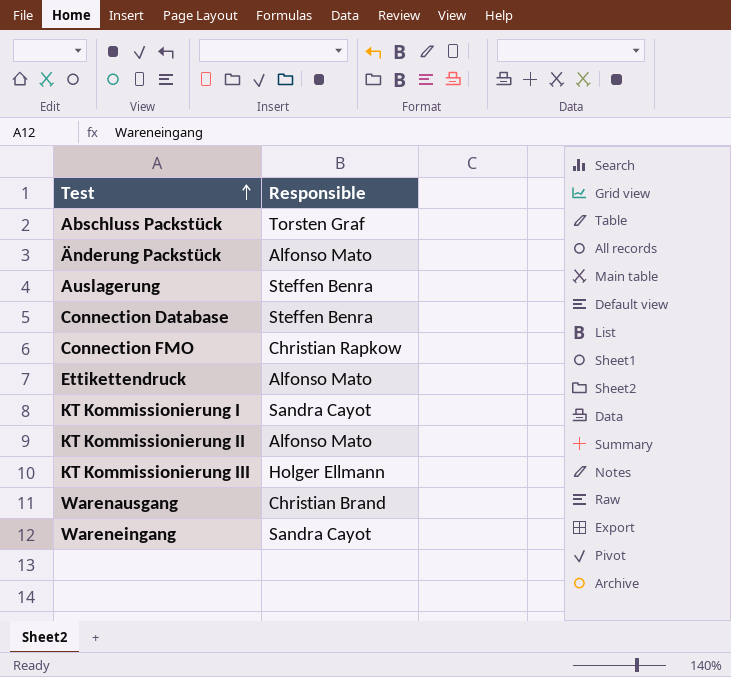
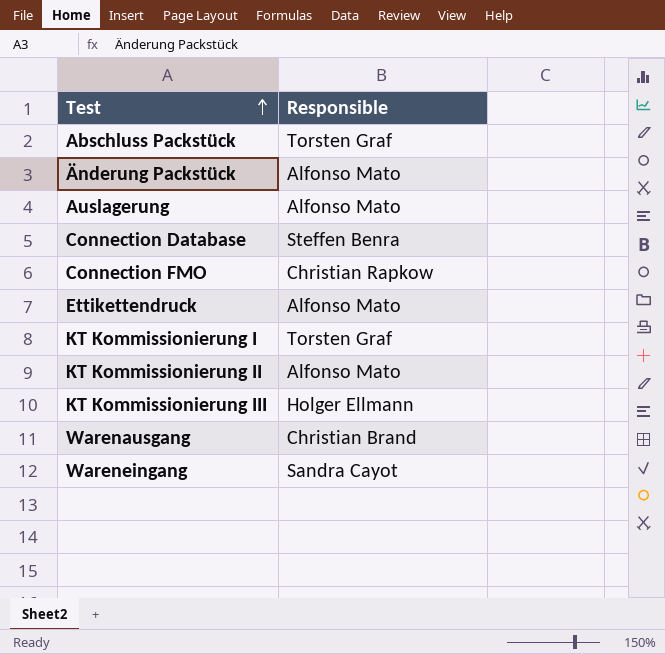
Auslagerung | Responsible: Steffen Benra -> Alfonso Mato
KT Kommissionierung I | Responsible: Sandra Cayot -> Torsten Graf

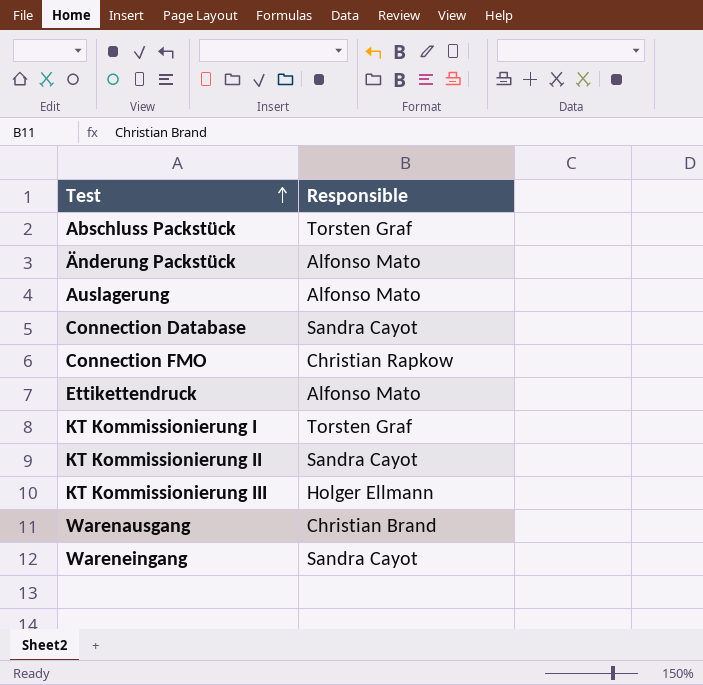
Connection Database | Responsible: Steffen Benra -> Sandra Cayot
KT Kommissionierung II | Responsible: Alfonso Mato -> Sandra Cayot

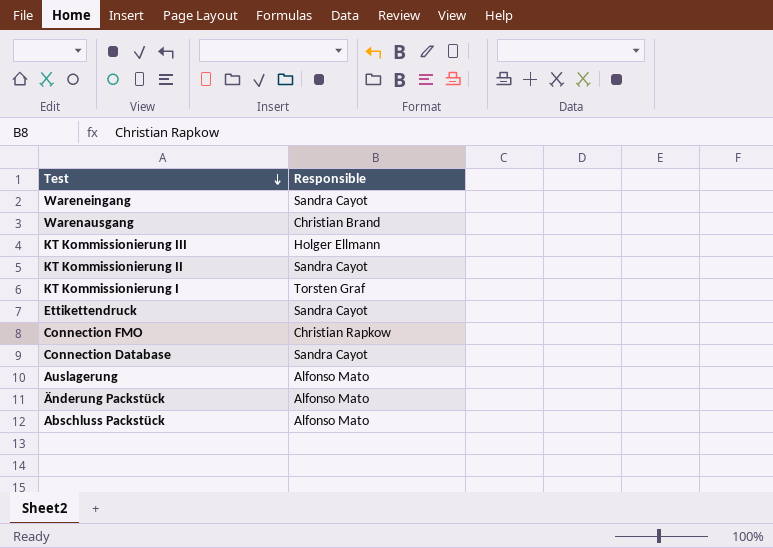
row order: Test ascending -> Test descending
Ettikettendruck | Responsible: Alfonso Mato -> Sandra Cayot
Abschluss Packstück | Responsible: Torsten Graf -> Alfonso Mato

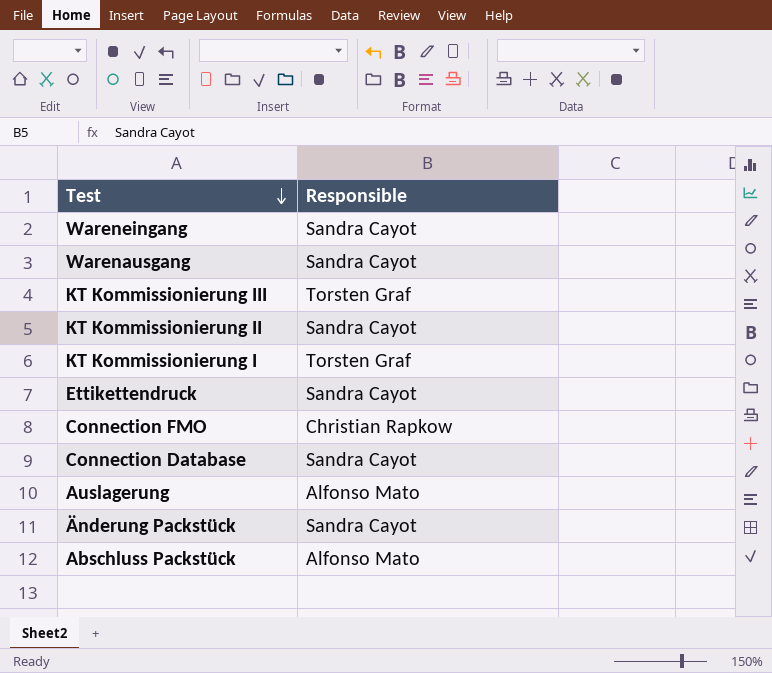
Warenausgang | Responsible: Christian Brand -> Sandra Cayot
KT Kommissionierung III | Responsible: Holger Ellmann -> Torsten Graf
Änderung Packstück | Responsible: Alfonso Mato -> Sandra Cayot

